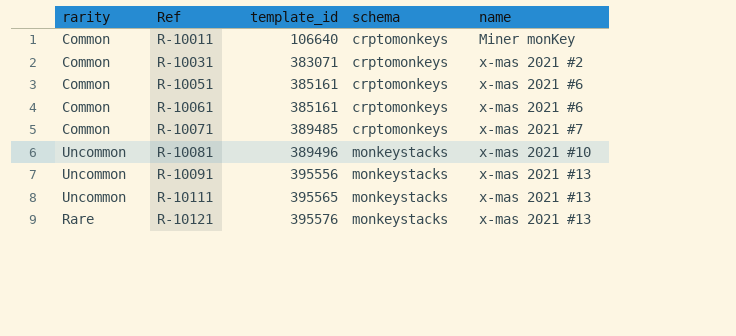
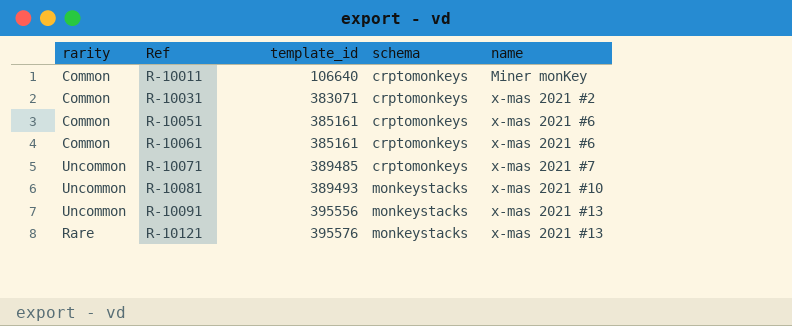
row R-10111: Uncommon | 395565 | monkeystacks | x-mas 2021 #13 -> none
R-10071 | rarity: Common -> Uncommon
R-10081 | template_id: 389496 -> 389493

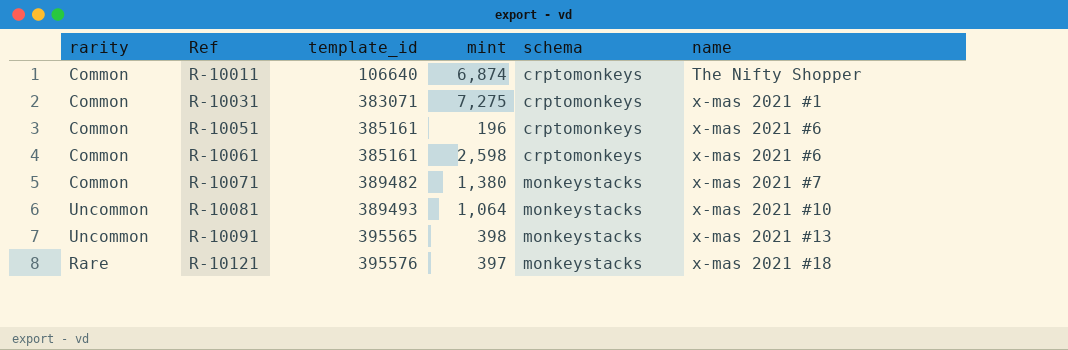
column mint | position: none -> 4
R-10011 | name: Miner monKey -> The Nifty Shopper
R-10031 | name: x-mas 2021 #2 -> x-mas 2021 #1
R-10071 | rarity: Uncommon -> Common
R-10071 | template_id: 389485 -> 389482
R-10071 | schema: crptomonkeys -> monkeystacks
R-10091 | template_id: 395556 -> 395565
R-10121 | name: x-mas 2021 #13 -> x-mas 2021 #18

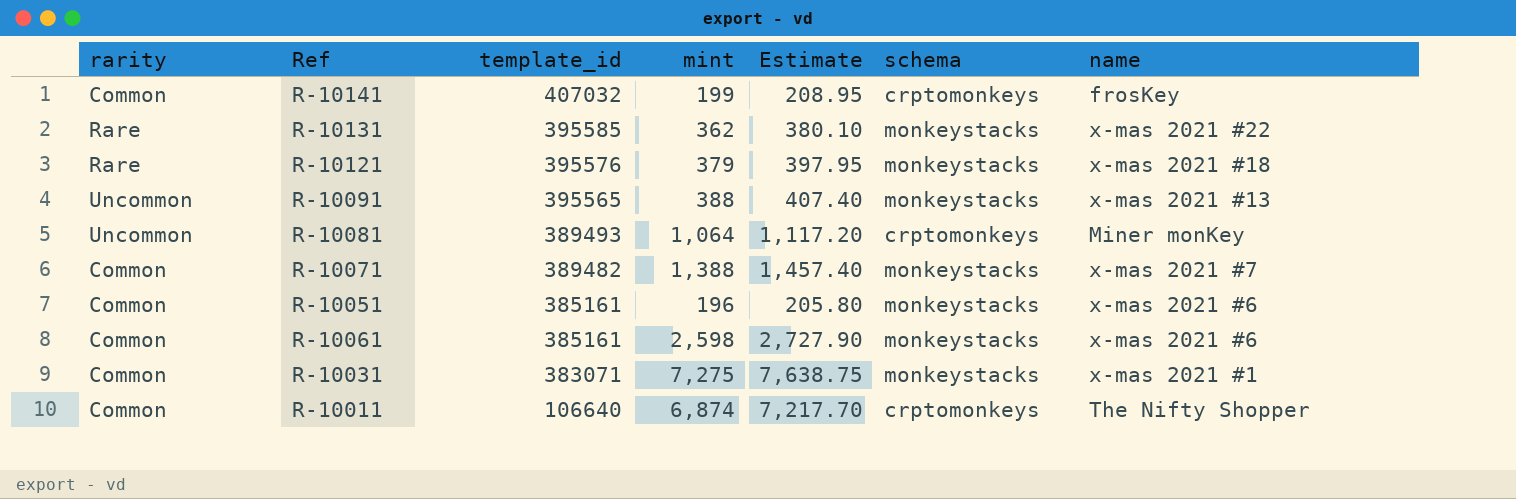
row order: Ref ascending -> template_id descending
column Estimate | formula: none -> [mint] * 1.05
row R-10141: none -> Common | 407032 | 199 | 208.95 | crptomonkeys | frosKey
row R-10131: none -> Rare | 395585 | 362 | 380.10 | monkeystacks | x-mas 2021 #22
R-10121 | mint: 397 -> 379
R-10091 | mint: 398 -> 388
R-10081 | schema: monkeystacks -> crptomonkeys
R-10081 | name: x-mas 2021 #10 -> Miner monKey
R-10071 | mint: 1,380 -> 1,388
R-10051 | schema: crptomonkeys -> monkeystacks
R-10061 | schema: crptomonkeys -> monkeystacks
R-10031 | schema: crptomonkeys -> monkeystacks

